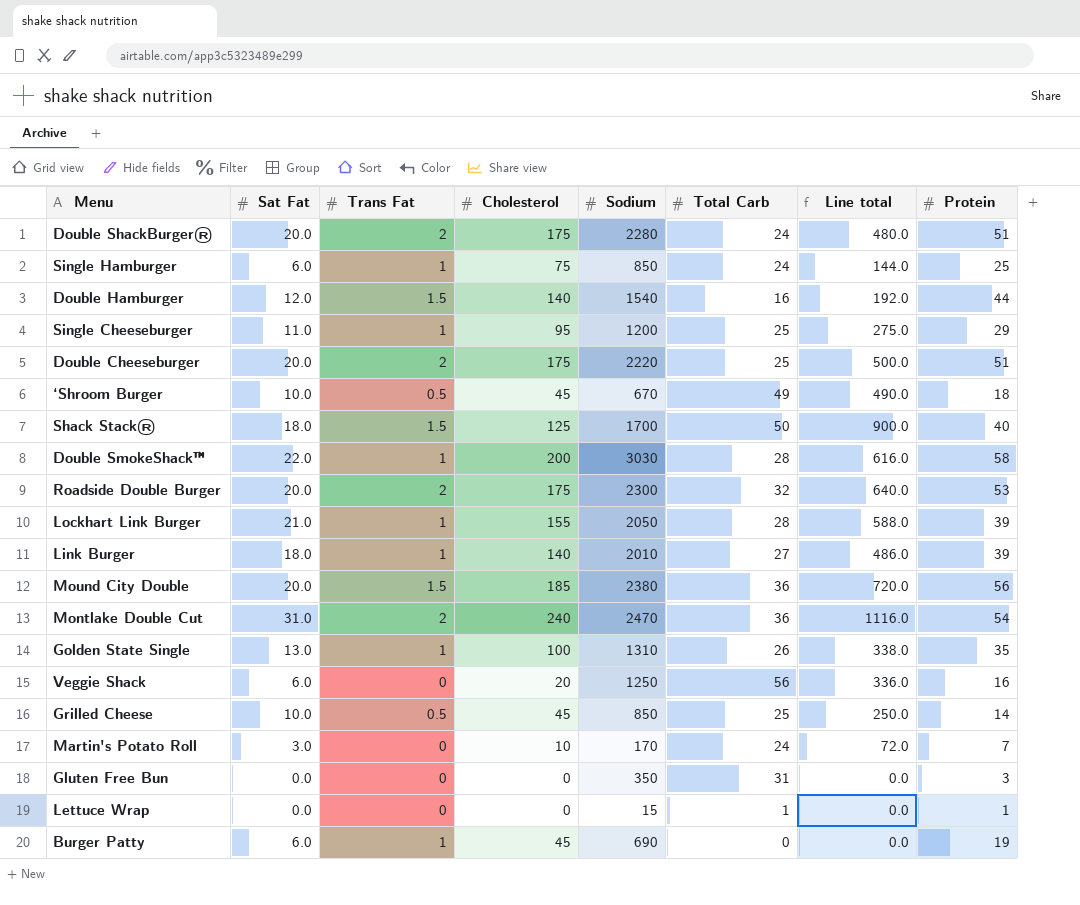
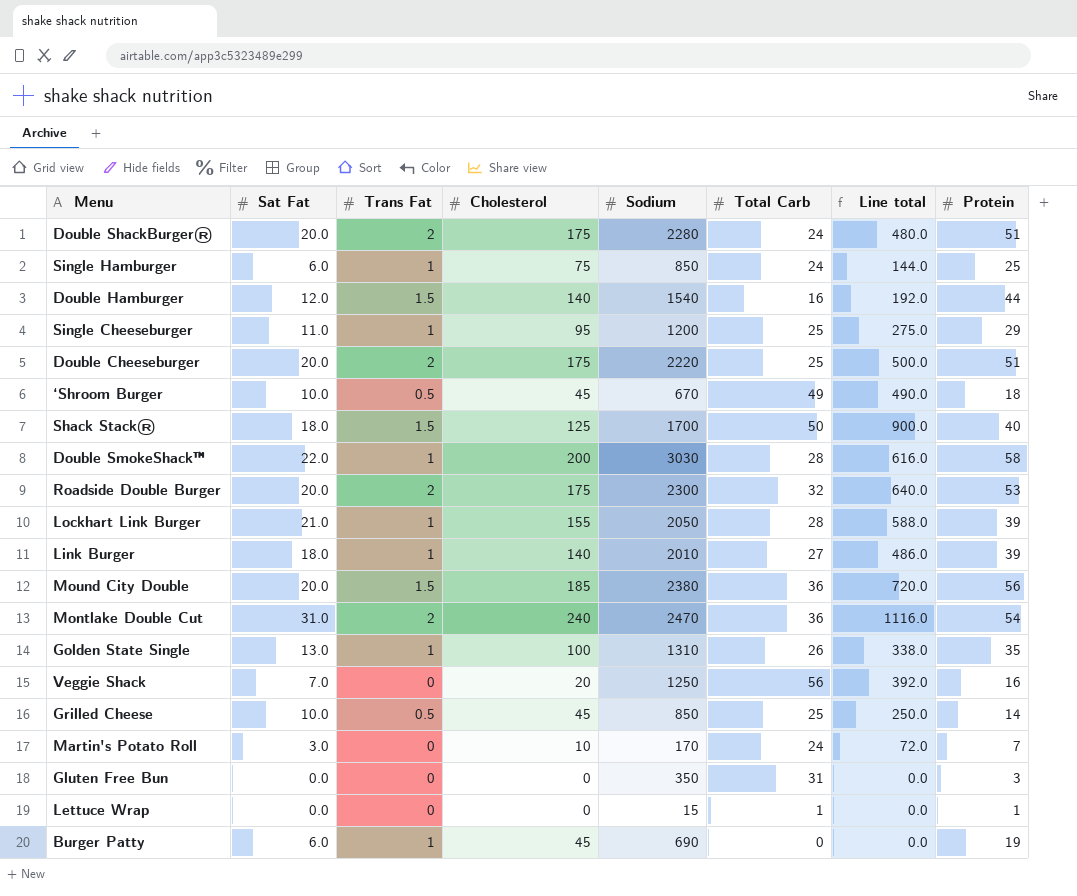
Veggie Shack | Sat Fat: 6.0 -> 7.0
Veggie Shack | Line total: 336.0 -> 392.0

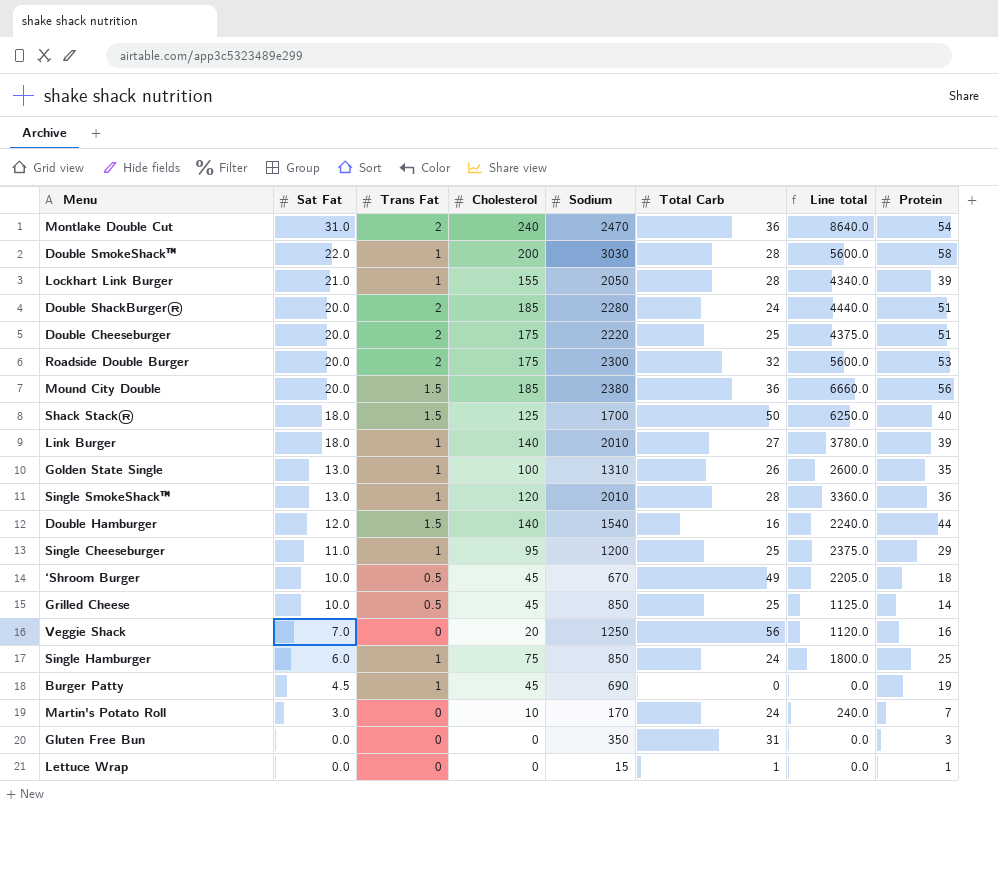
row order: none -> Sat Fat descending
column Line total | formula: [Sat Fat] * [Total Carb] -> [Cholesterol] * [Total Carb]
Double ShackBurger® | Cholesterol: 175 -> 185
row Single SmokeShack™: none -> 13.0 | 1 | 120 | 2010 | 28 | 3360.0 | 36
Burger Patty | Sat Fat: 6.0 -> 4.5

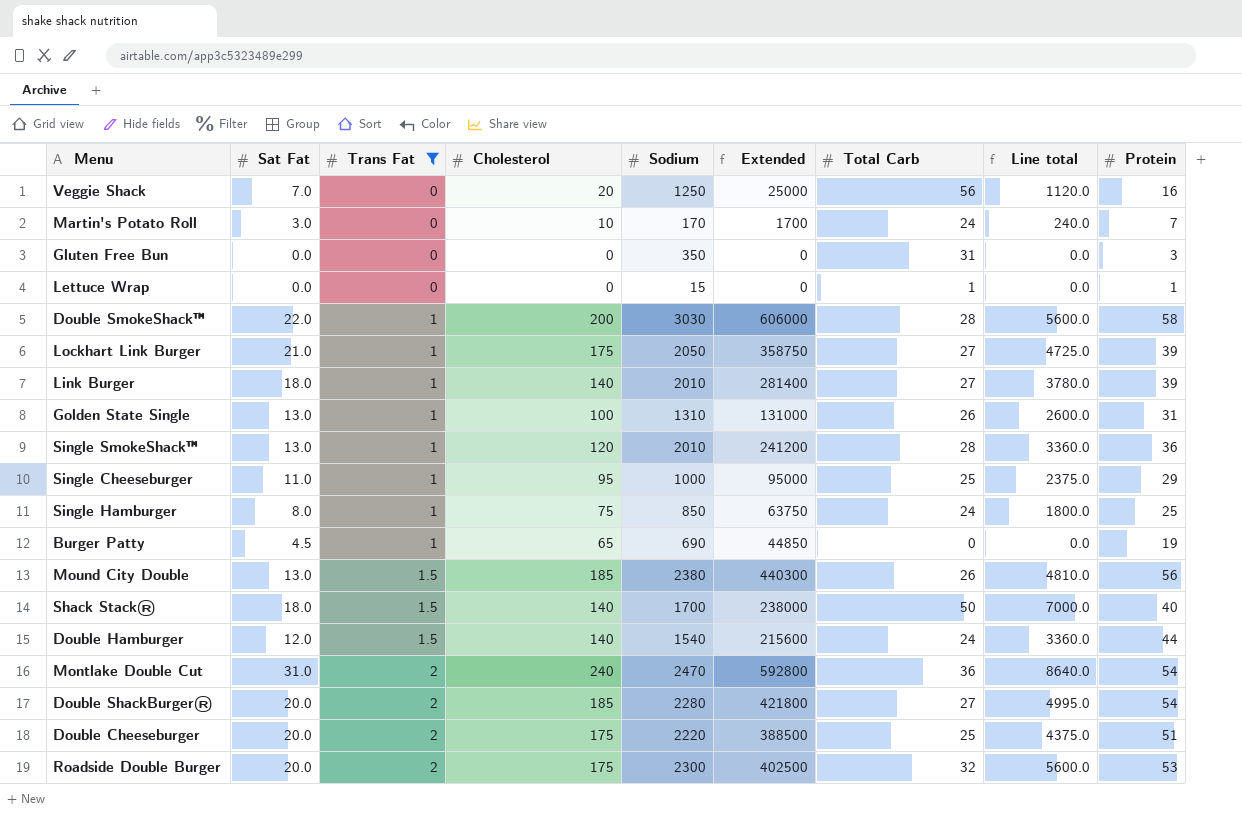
filter: none -> Trans Fat != 0.5
row order: Sat Fat descending -> Trans Fat ascending
column Extended | formula: none -> [Cholesterol] * [Sodium]
Lockhart Link Burger | Cholesterol: 155 -> 175
Lockhart Link Burger | Total Carb: 28 -> 27
Lockhart Link Burger | Line total: 4340.0 -> 4725.0
Golden State Single | Protein: 35 -> 31
Single Cheeseburger | Sodium: 1200 -> 1000
Single Hamburger | Sat Fat: 6.0 -> 8.0
Burger Patty | Cholesterol: 45 -> 65
Mound City Double | Sat Fat: 20.0 -> 13.0
Mound City Double | Total Carb: 36 -> 26
Mound City Double | Line total: 6660.0 -> 4810.0
Shack Stack® | Cholesterol: 125 -> 140
Shack Stack® | Line total: 6250.0 -> 7000.0
Double Hamburger | Total Carb: 16 -> 24
Double Hamburger | Line total: 2240.0 -> 3360.0
Double ShackBurger® | Total Carb: 24 -> 27
Double ShackBurger® | Line total: 4440.0 -> 4995.0
Double ShackBurger® | Protein: 51 -> 54

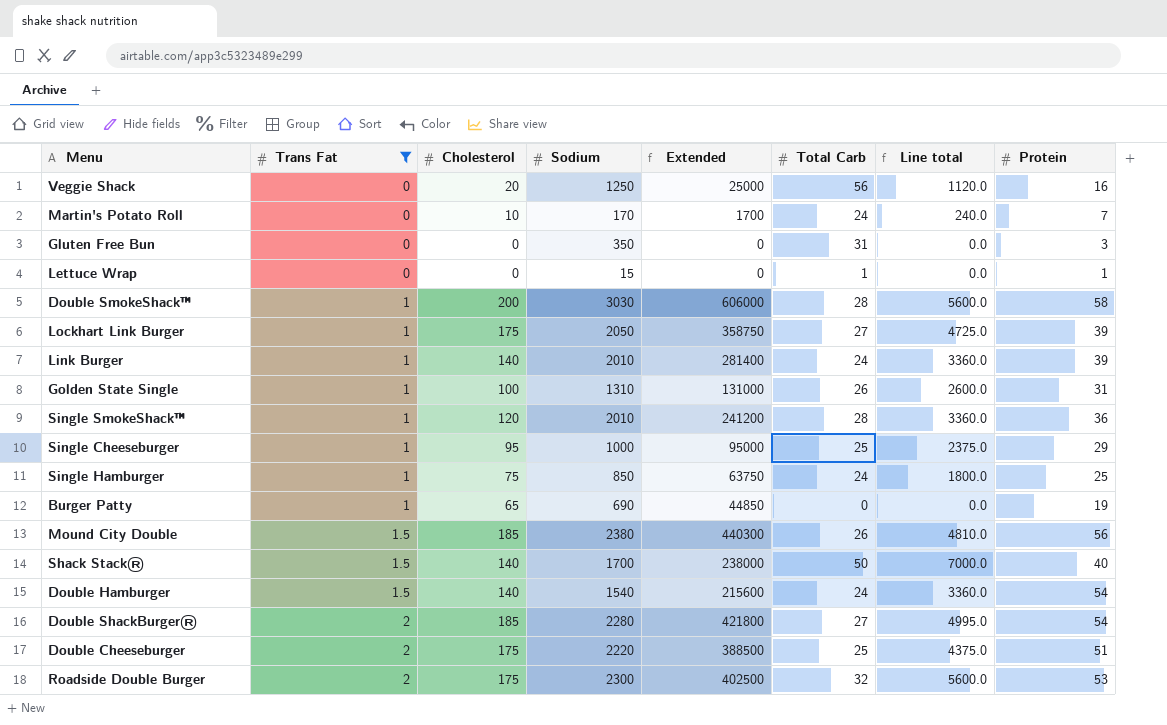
column Sat Fat | position: 2 -> none
row Montlake Double Cut: 31.0 | 2 | 240 | 2470 | 592800 | 36 | 8640.0 | 54 -> none
Link Burger | Total Carb: 27 -> 24
Link Burger | Line total: 3780.0 -> 3360.0
Double Hamburger | Protein: 44 -> 54

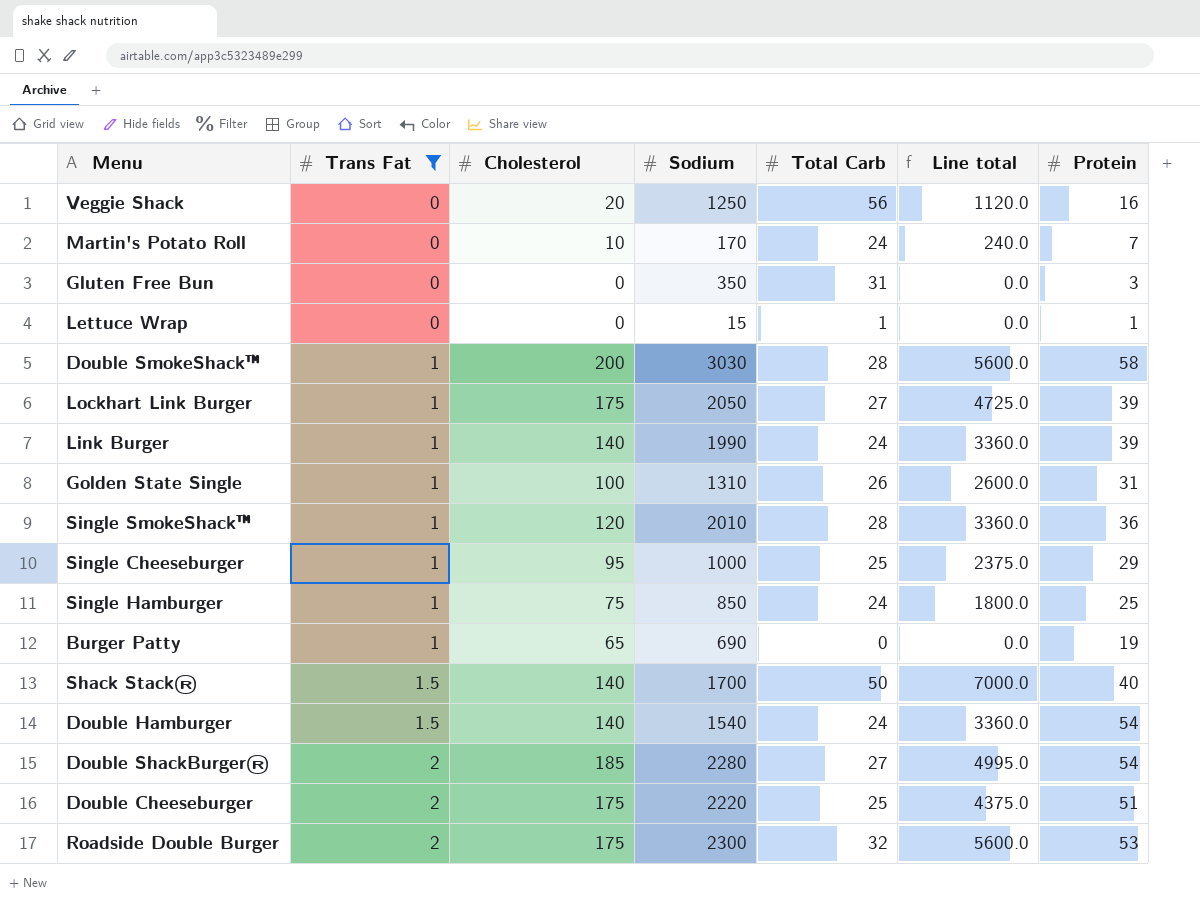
column Extended | formula: [Cholesterol] * [Sodium] -> none
row Mound City Double: 1.5 | 185 | 2380 | 440300 | 26 | 4810.0 | 56 -> none
Link Burger | Sodium: 2010 -> 1990

